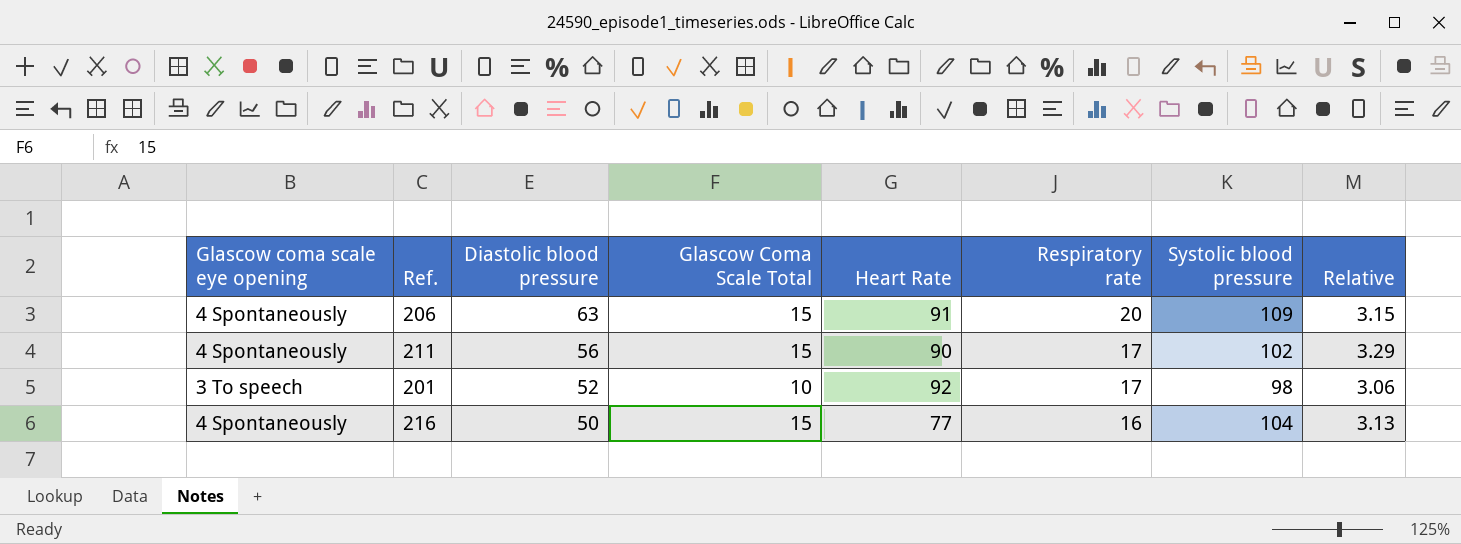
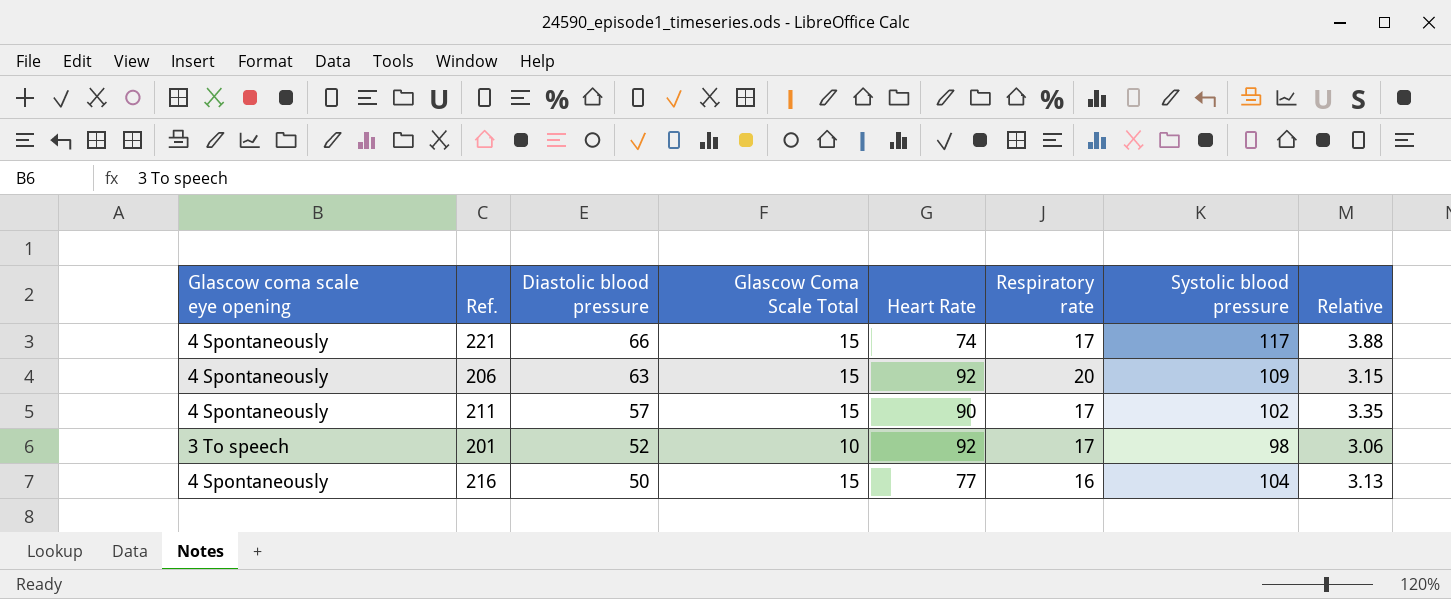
row 221: none -> 4 Spontaneously | 66 | 15 | 74 | 17 | 117 | 3.88
206 | Heart Rate: 91 -> 92
211 | Diastolic blood pressure: 56 -> 57
211 | Relative: 3.29 -> 3.35

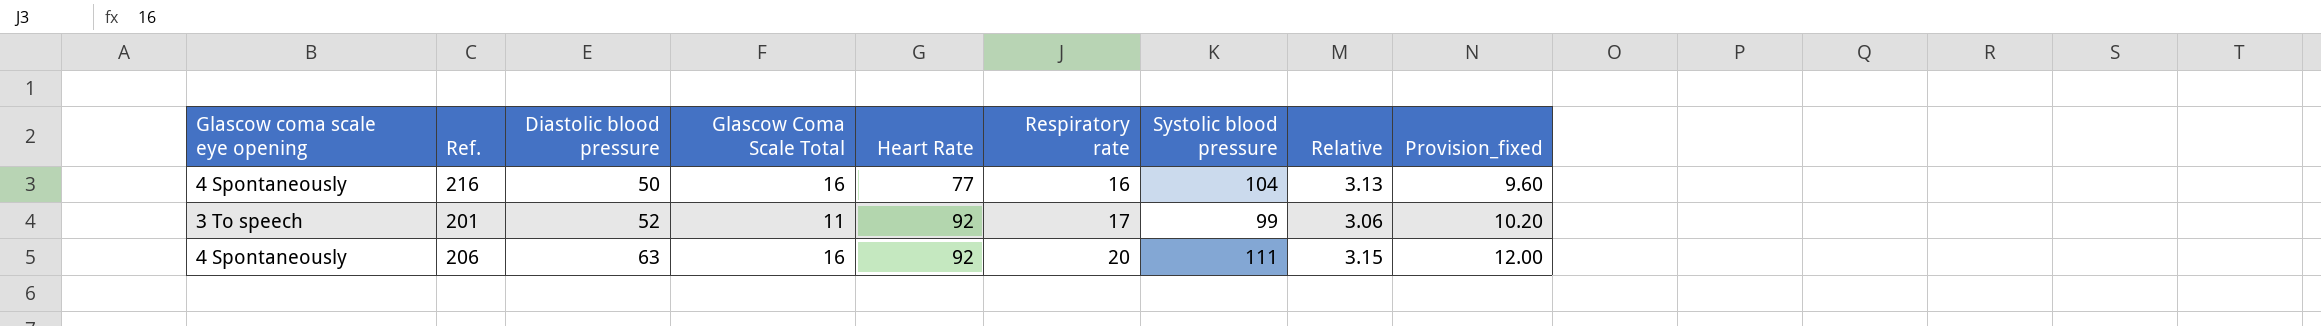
row order: Diastolic blood pressure descending -> Diastolic blood pressure ascending
column Provision_fixed | formula: none -> [Respiratory rate] * 0.6
row 221: 4 Spontaneously | 66 | 15 | 74 | 17 | 117 | 3.88 -> none
row 211: 4 Spontaneously | 57 | 15 | 90 | 17 | 102 | 3.35 -> none
216 | Glascow Coma Scale Total: 15 -> 16
201 | Glascow Coma Scale Total: 10 -> 11
201 | Systolic blood pressure: 98 -> 99
206 | Glascow Coma Scale Total: 15 -> 16
206 | Systolic blood pressure: 109 -> 111

